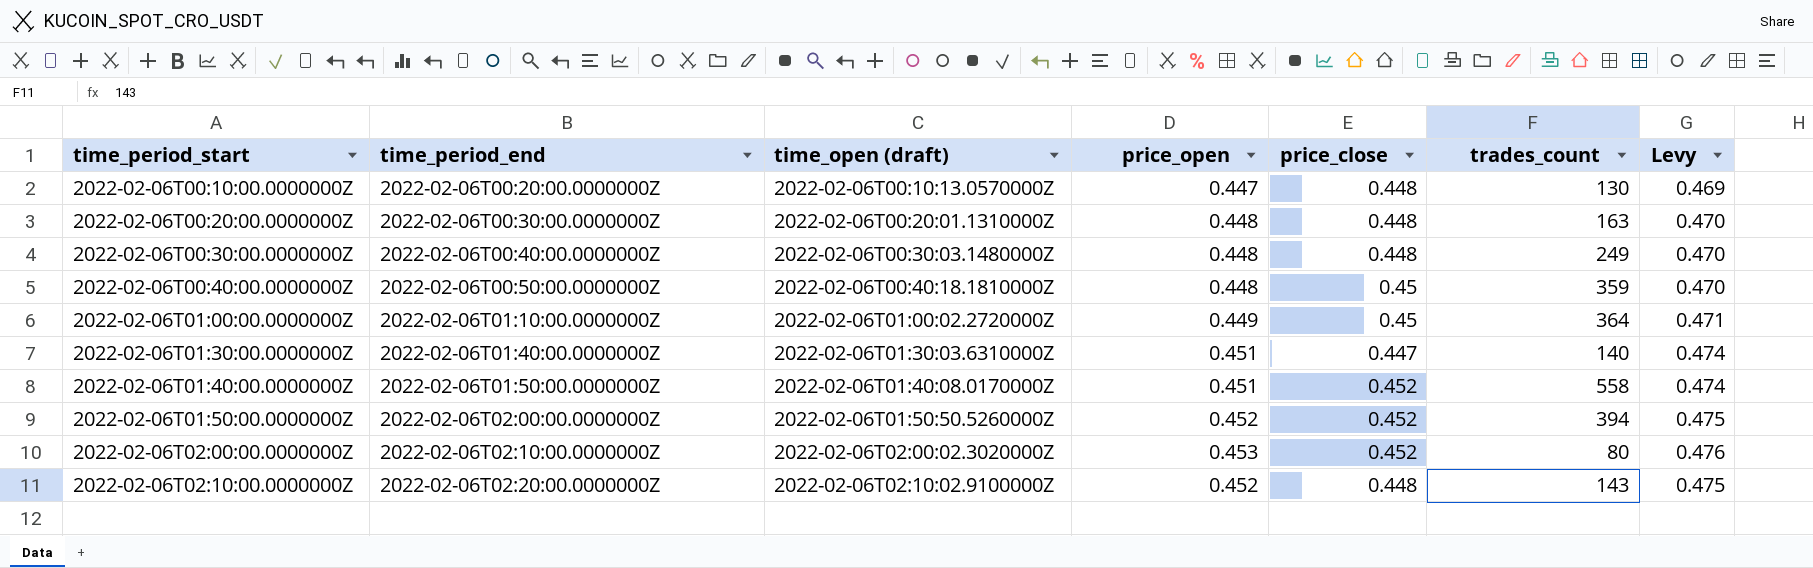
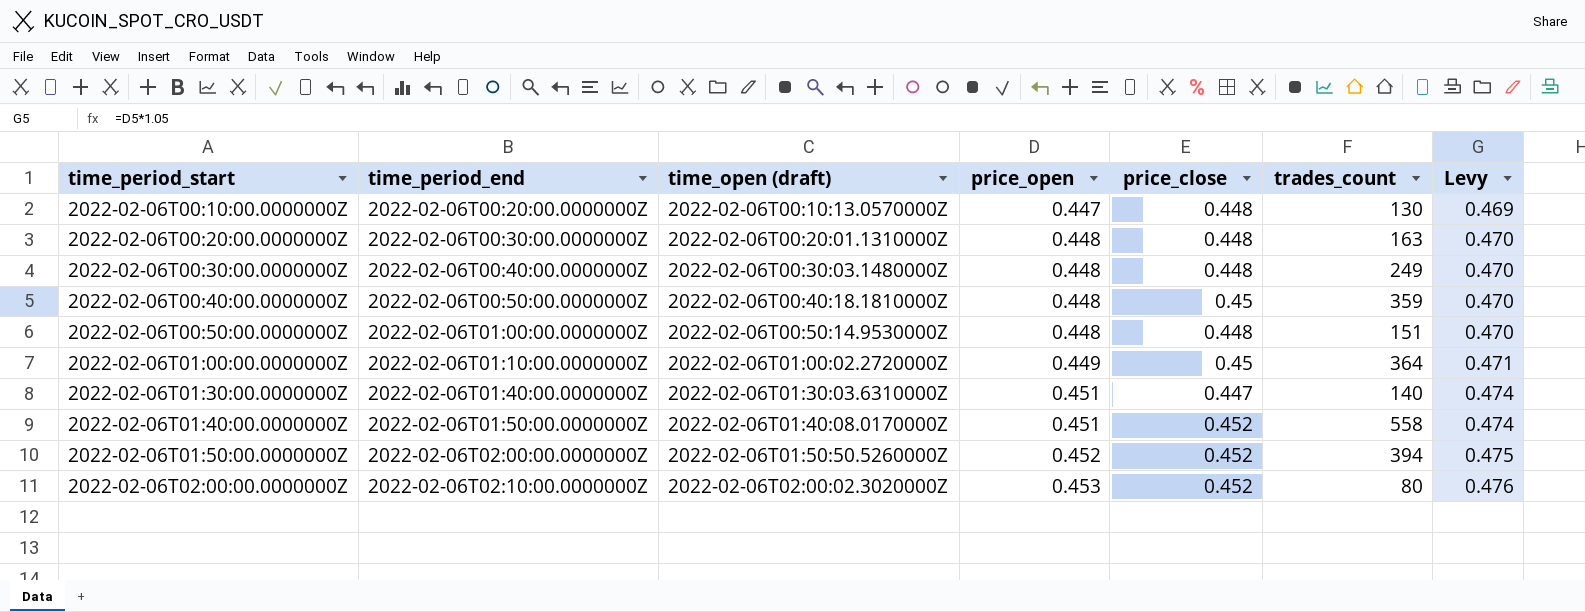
row 2022-02-06T02:10:00.0000000Z: 2022-02-06T02:20:00.0000000Z | 2022-02-06T02:10:02.9100000Z | 0.452 | 0.448 | 143 | 0.475 -> none
row 2022-02-06T00:50:00.0000000Z: none -> 2022-02-06T01:00:00.0000000Z | 2022-02-06T00:50:14.9530000Z | 0.448 | 0.448 | 151 | 0.470

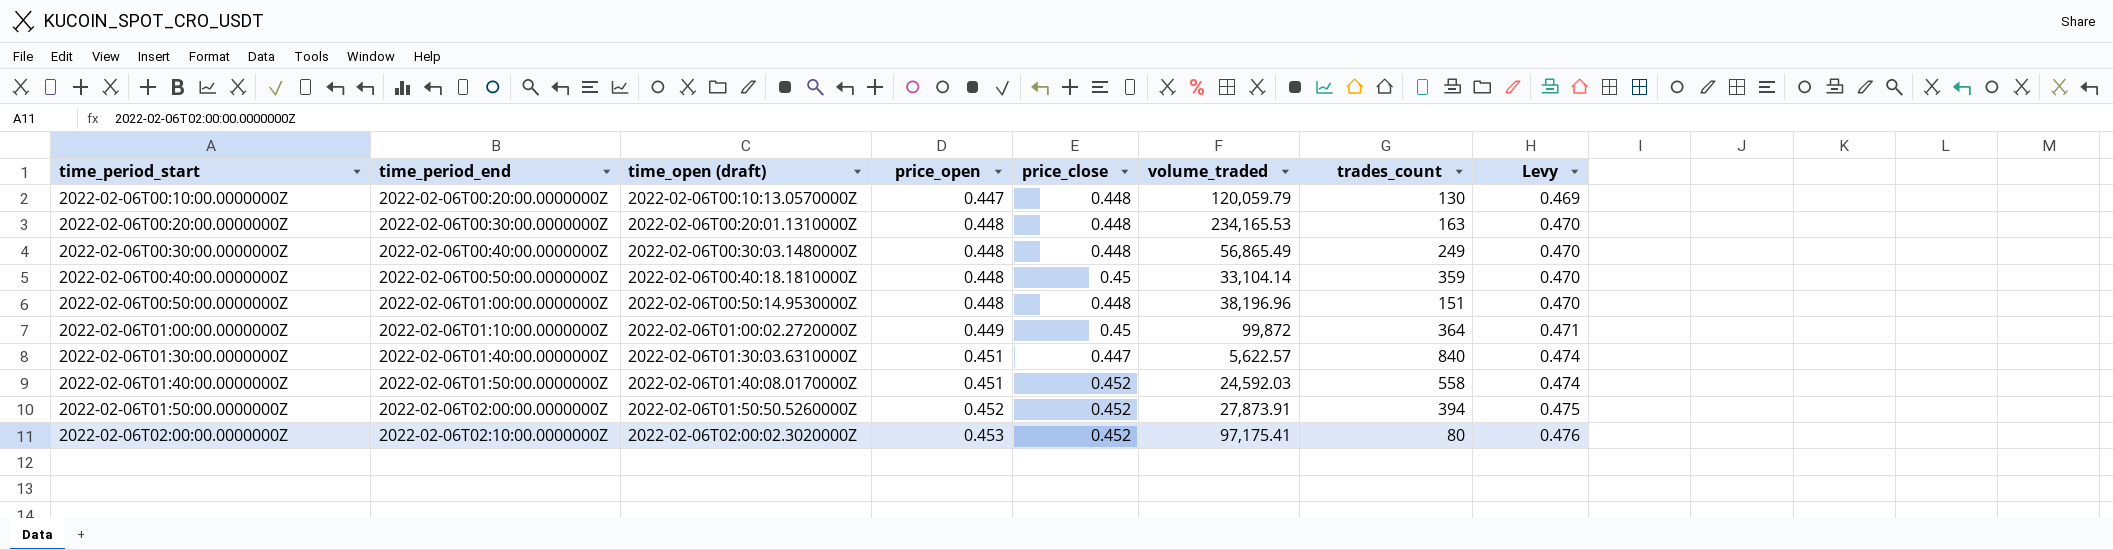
column volume_traded | position: none -> 6
2022-02-06T01:30:00.0000000Z | trades_count: 140 -> 840

